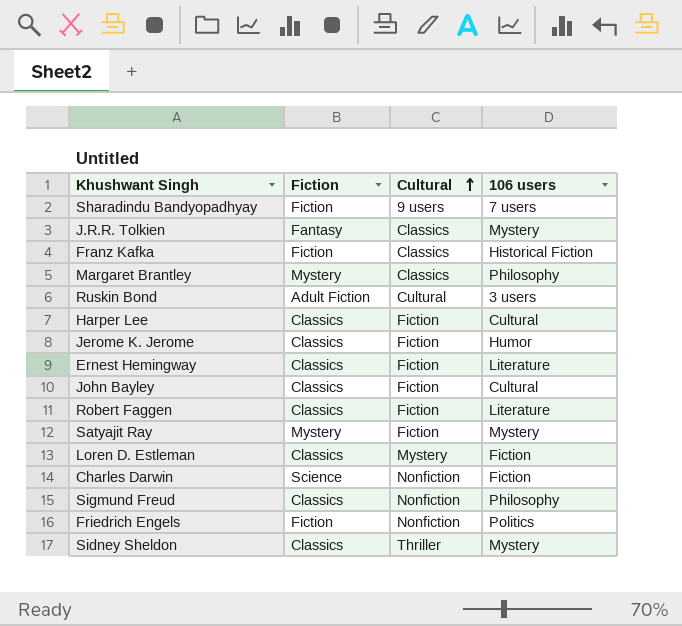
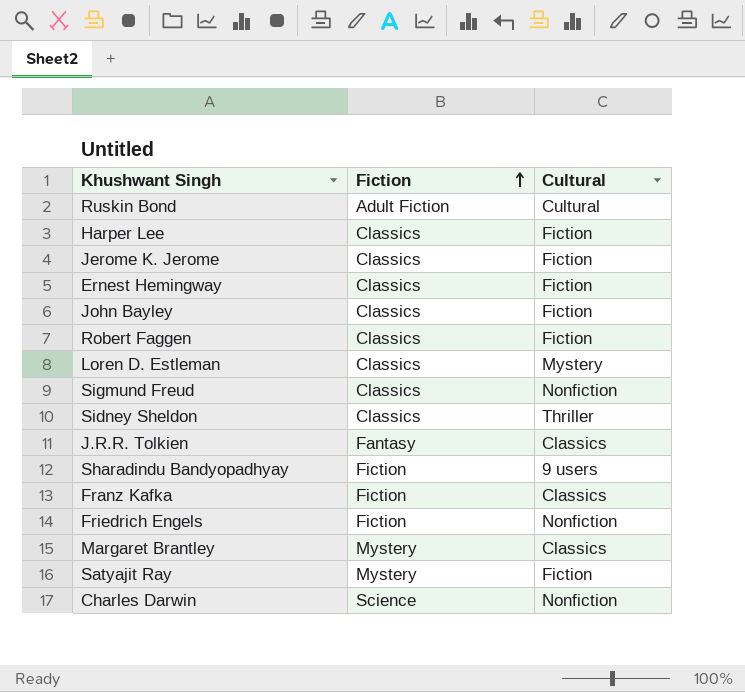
row order: Cultural ascending -> Fiction ascending
column 106 users | position: 4 -> none

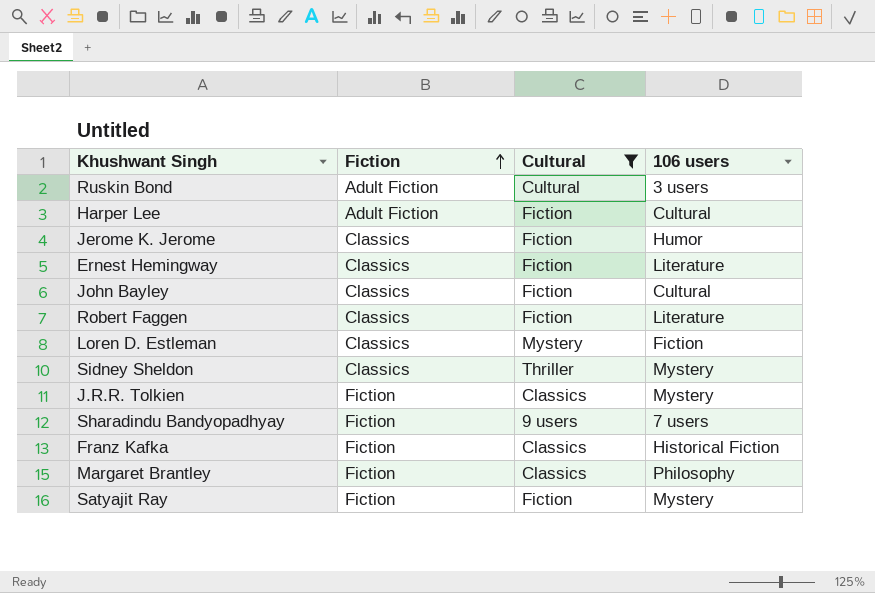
filter: none -> Cultural != Nonfiction
column 106 users | position: none -> 4
Harper Lee | Fiction: Classics -> Adult Fiction
J.R.R. Tolkien | Fiction: Fantasy -> Fiction
Margaret Brantley | Fiction: Mystery -> Fiction
Satyajit Ray | Fiction: Mystery -> Fiction

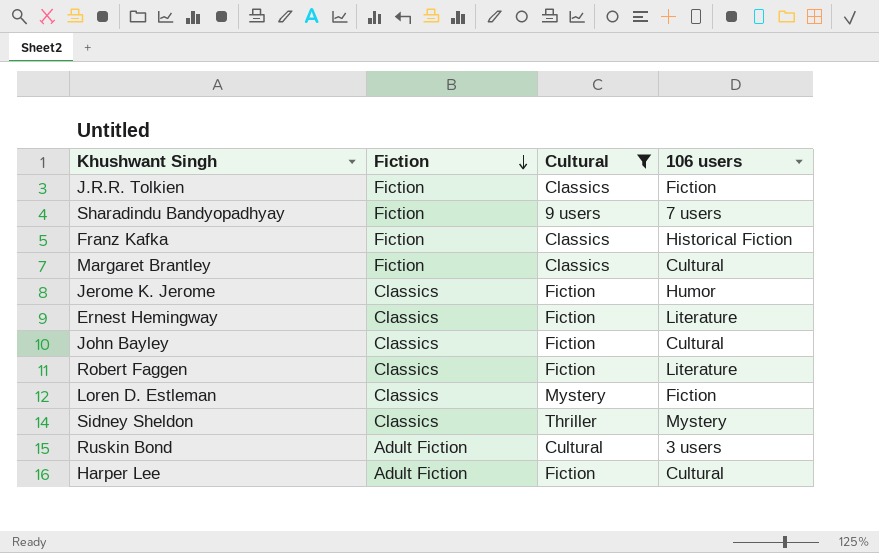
row order: Fiction ascending -> Fiction descending
row Satyajit Ray: Fiction | Fiction | Mystery -> none
J.R.R. Tolkien | 106 users: Mystery -> Fiction
Margaret Brantley | 106 users: Philosophy -> Cultural

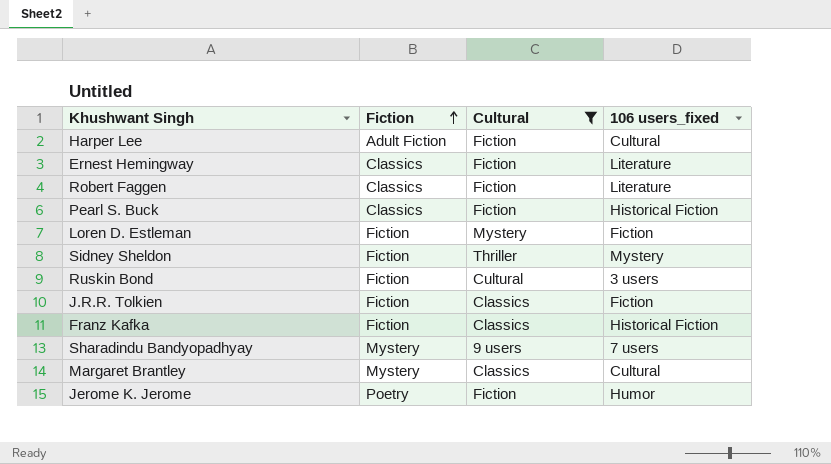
row order: Fiction descending -> Fiction ascending
column name: 106 users -> 106 users_fixed
row John Bayley: Classics | Fiction | Cultural -> none
row Pearl S. Buck: none -> Classics | Fiction | Historical Fiction
Loren D. Estleman | Fiction: Classics -> Fiction
Sidney Sheldon | Fiction: Classics -> Fiction
Ruskin Bond | Fiction: Adult Fiction -> Fiction
Sharadindu Bandyopadhyay | Fiction: Fiction -> Mystery
Margaret Brantley | Fiction: Fiction -> Mystery
Jerome K. Jerome | Fiction: Classics -> Poetry

